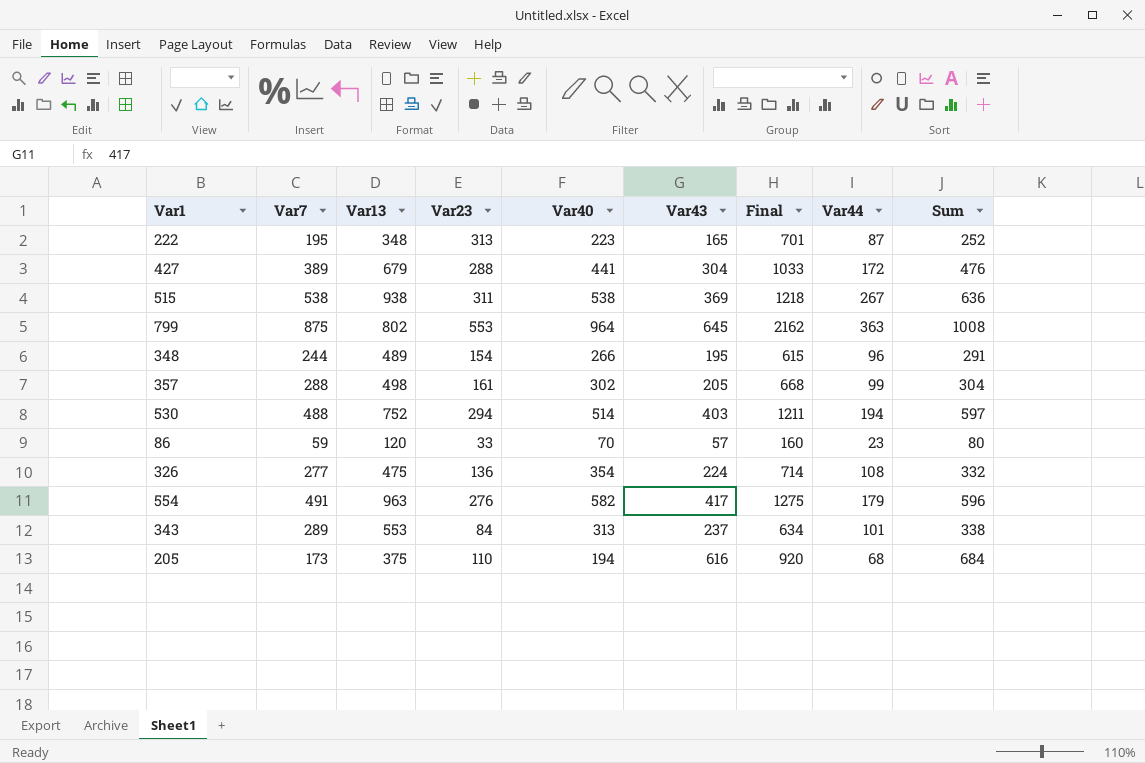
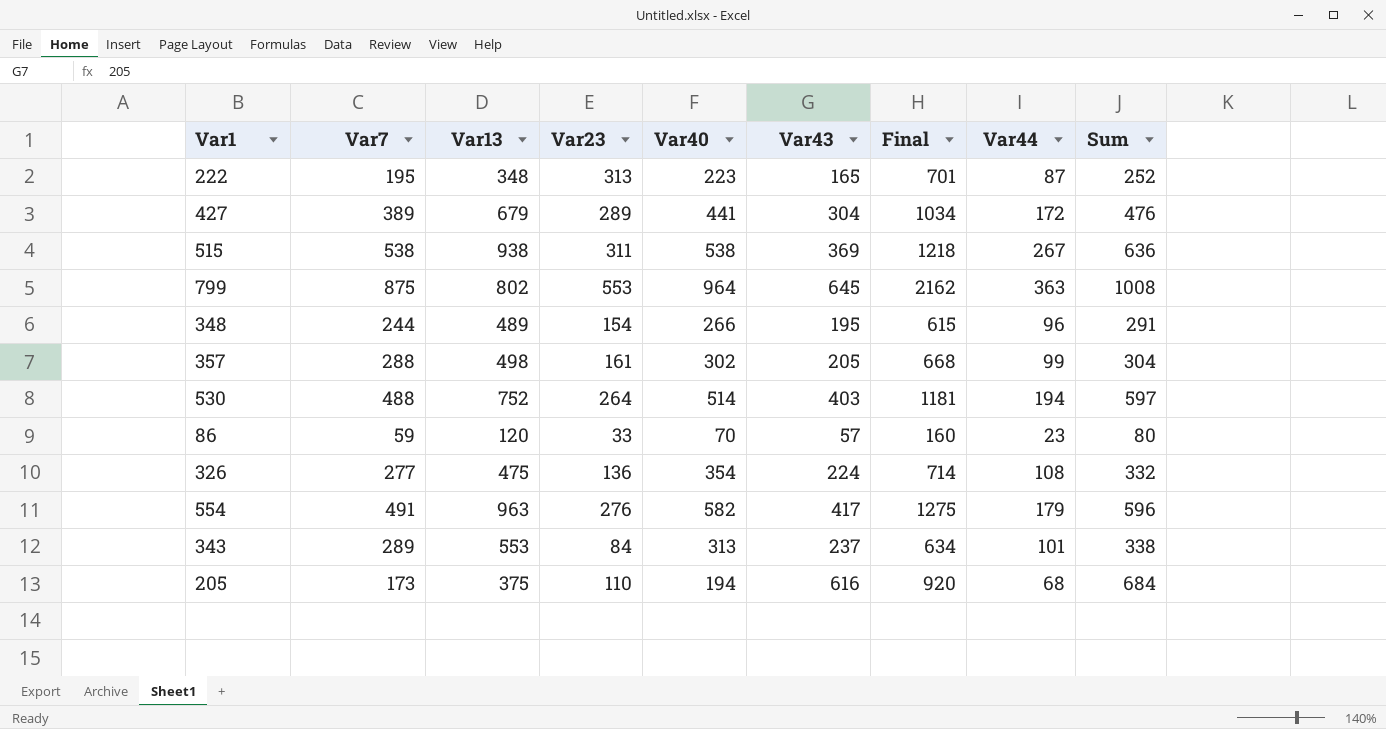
427 | Var23: 288 -> 289
427 | Final: 1033 -> 1034
530 | Var23: 294 -> 264
530 | Final: 1211 -> 1181

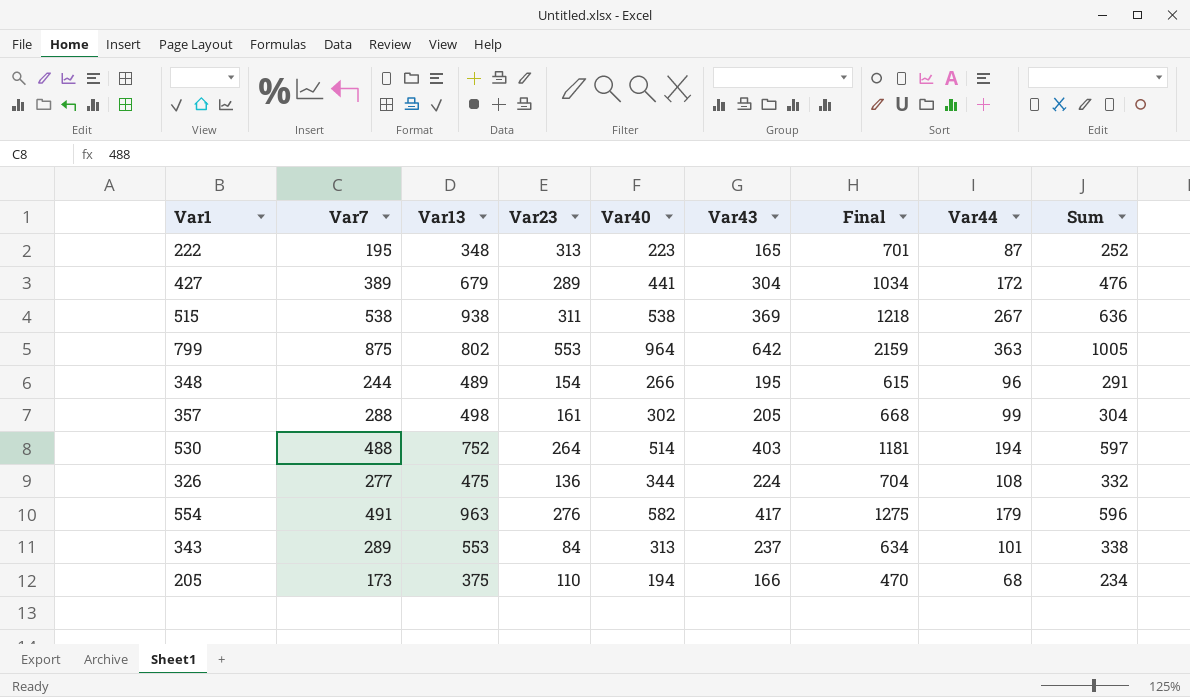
row 86: 59 | 120 | 33 | 70 | 57 | 160 | 23 | 80 -> none
799 | Var43: 645 -> 642
799 | Final: 2162 -> 2159
799 | Sum: 1008 -> 1005
326 | Var40: 354 -> 344
326 | Final: 714 -> 704
205 | Var43: 616 -> 166
205 | Final: 920 -> 470
205 | Sum: 684 -> 234

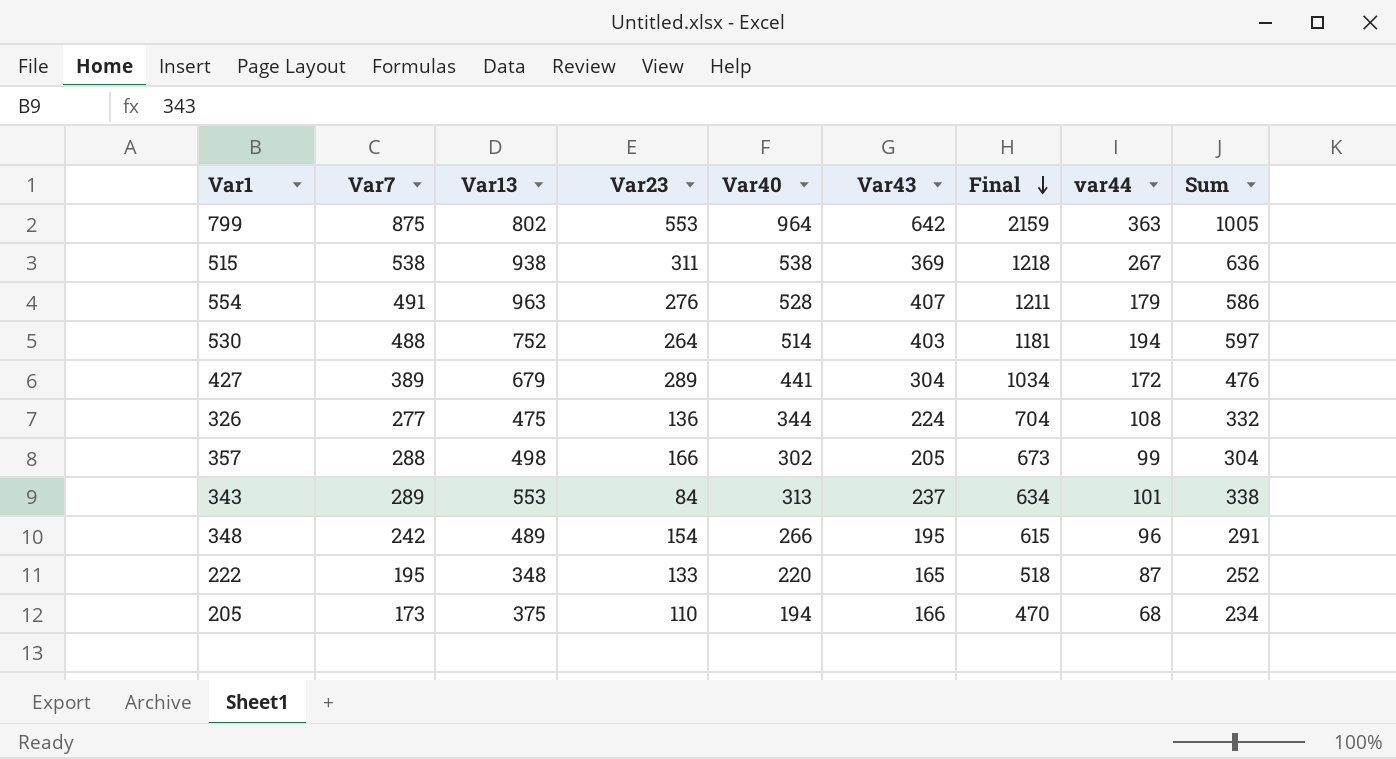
row order: none -> Final descending
column name: Var44 -> var44
554 | Var40: 582 -> 528
554 | Var43: 417 -> 407
554 | Final: 1275 -> 1211
554 | Sum: 596 -> 586
357 | Var23: 161 -> 166
357 | Final: 668 -> 673
348 | Var7: 244 -> 242
222 | Var23: 313 -> 133
222 | Var40: 223 -> 220
222 | Final: 701 -> 518

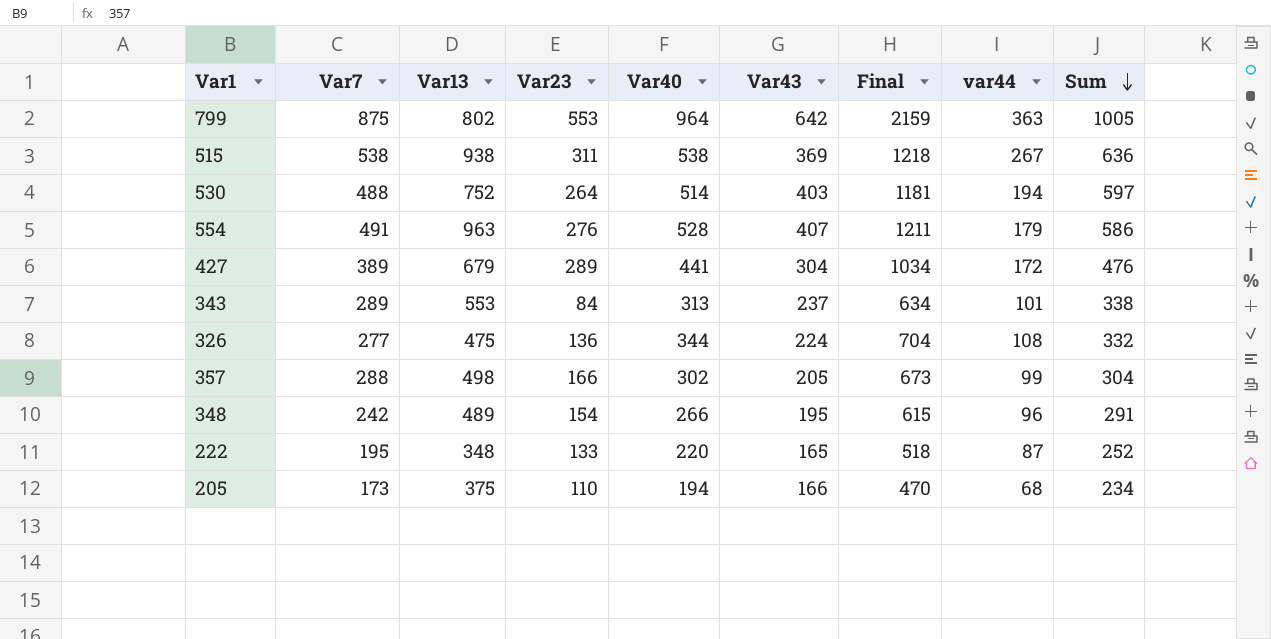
row order: Final descending -> Sum descending

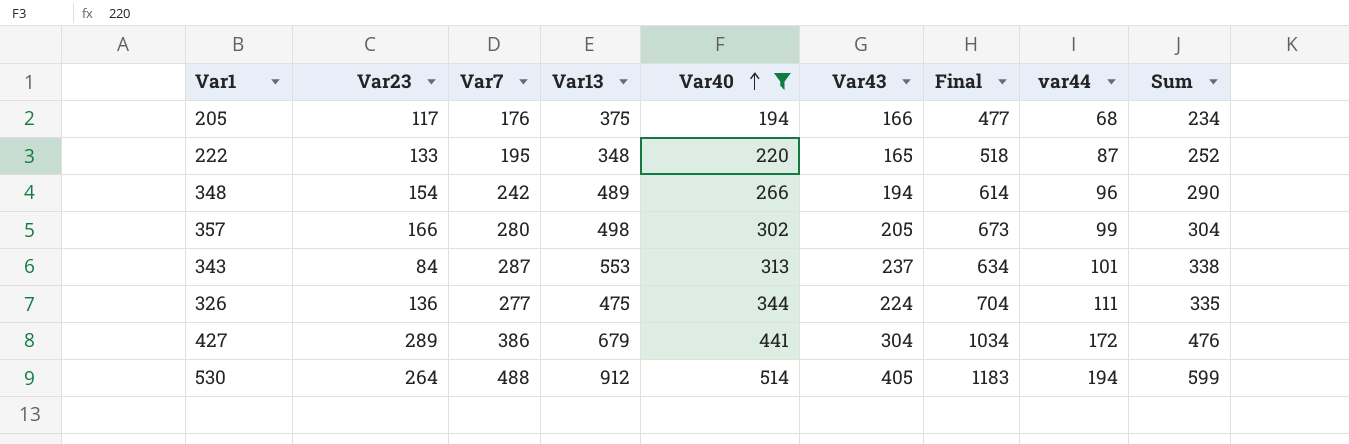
filter: none -> Var40 <= 514
row order: Sum descending -> Var40 ascending
column Var23 | position: 4 -> 2
205 | Var23: 110 -> 117
205 | Var7: 173 -> 176
205 | Final: 470 -> 477
348 | Var43: 195 -> 194
348 | Final: 615 -> 614
348 | Sum: 291 -> 290
357 | Var7: 288 -> 280
343 | Var7: 289 -> 287
326 | var44: 108 -> 111
326 | Sum: 332 -> 335
427 | Var7: 389 -> 386
530 | Var13: 752 -> 912
530 | Var43: 403 -> 405
530 | Final: 1181 -> 1183
530 | Sum: 597 -> 599

